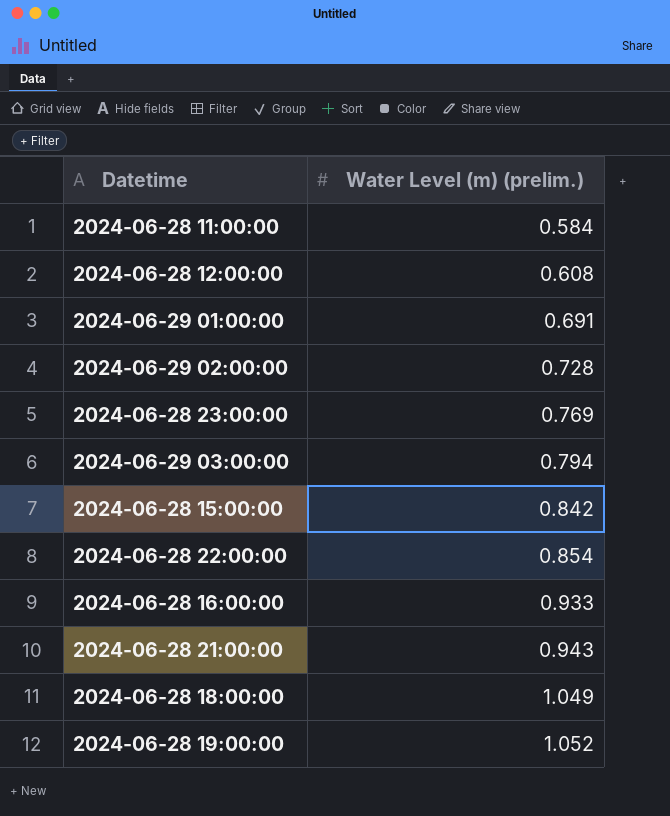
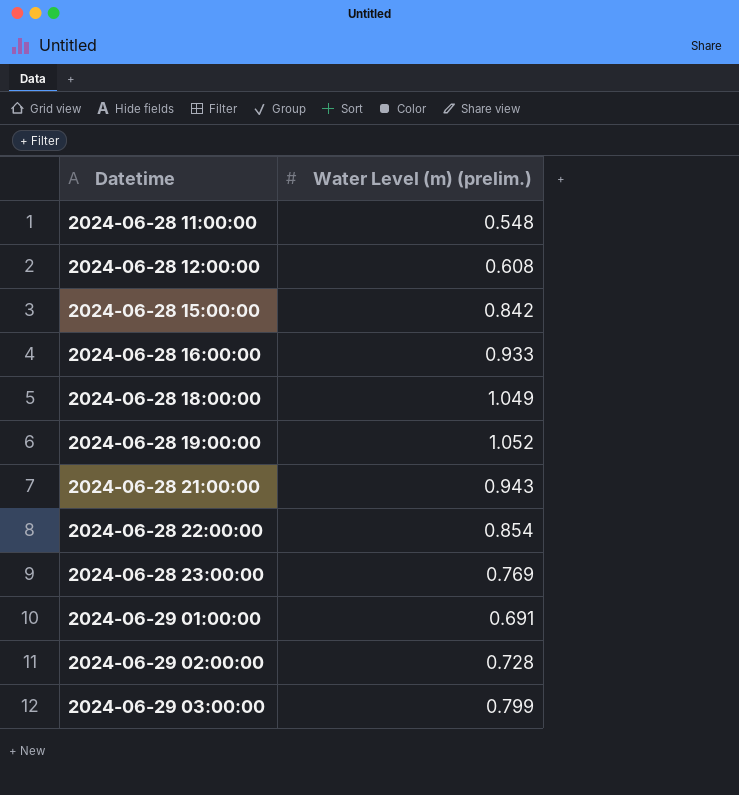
row order: Water Level (m) (prelim.) ascending -> Datetime ascending
2024-06-28 11:00:00 | Water Level (m) (prelim.): 0.584 -> 0.548
2024-06-29 03:00:00 | Water Level (m) (prelim.): 0.794 -> 0.799

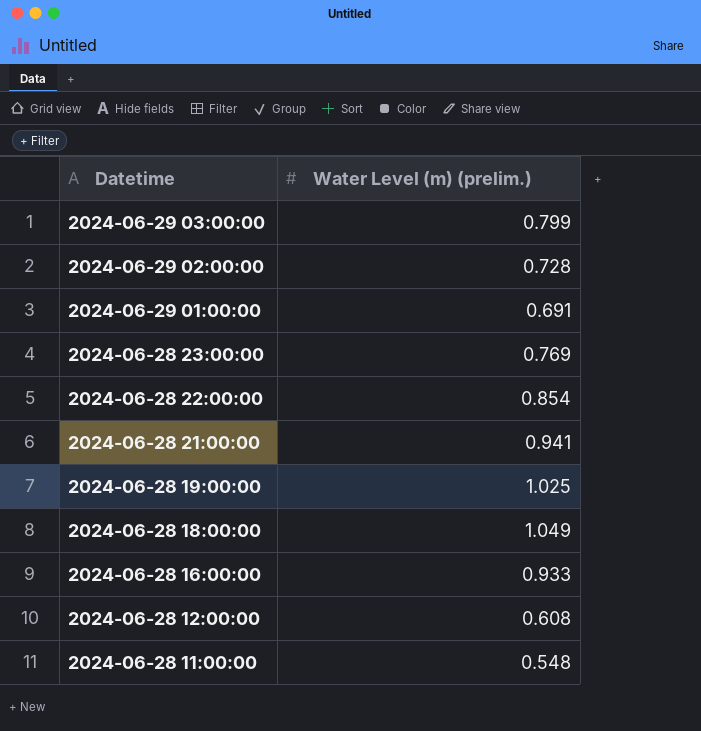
row order: Datetime ascending -> Datetime descending
row 2024-06-28 15:00:00: 0.842 -> none
2024-06-28 21:00:00 | Water Level (m) (prelim.): 0.943 -> 0.941
2024-06-28 19:00:00 | Water Level (m) (prelim.): 1.052 -> 1.025

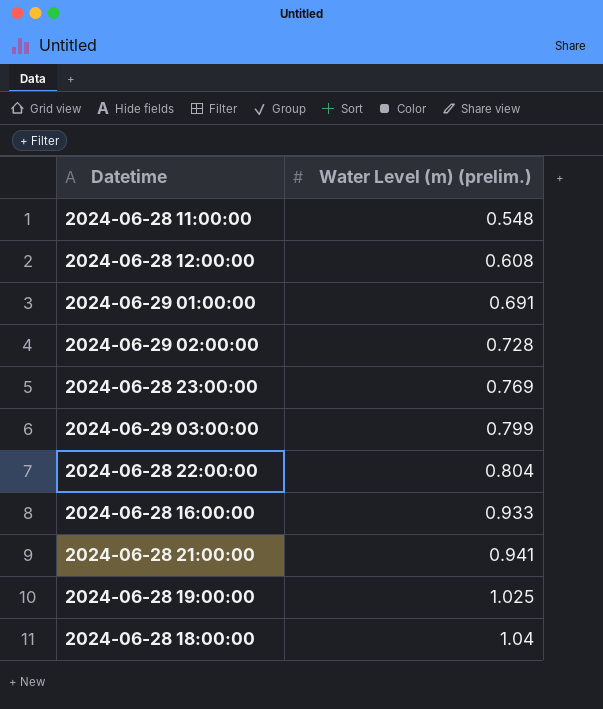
row order: Datetime descending -> Water Level (m) (prelim.) ascending
2024-06-28 22:00:00 | Water Level (m) (prelim.): 0.854 -> 0.804
2024-06-28 18:00:00 | Water Level (m) (prelim.): 1.049 -> 1.04

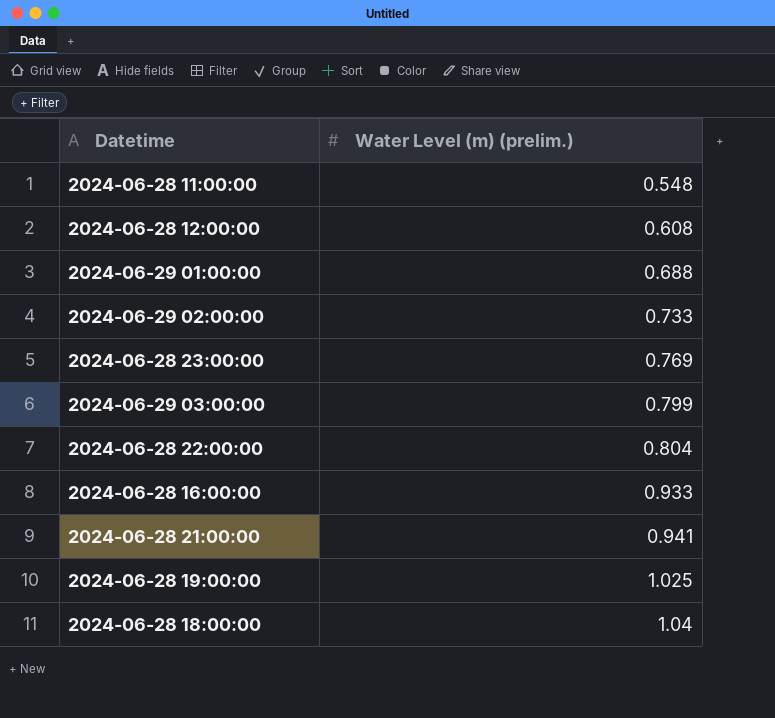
2024-06-29 01:00:00 | Water Level (m) (prelim.): 0.691 -> 0.688
2024-06-29 02:00:00 | Water Level (m) (prelim.): 0.728 -> 0.733

